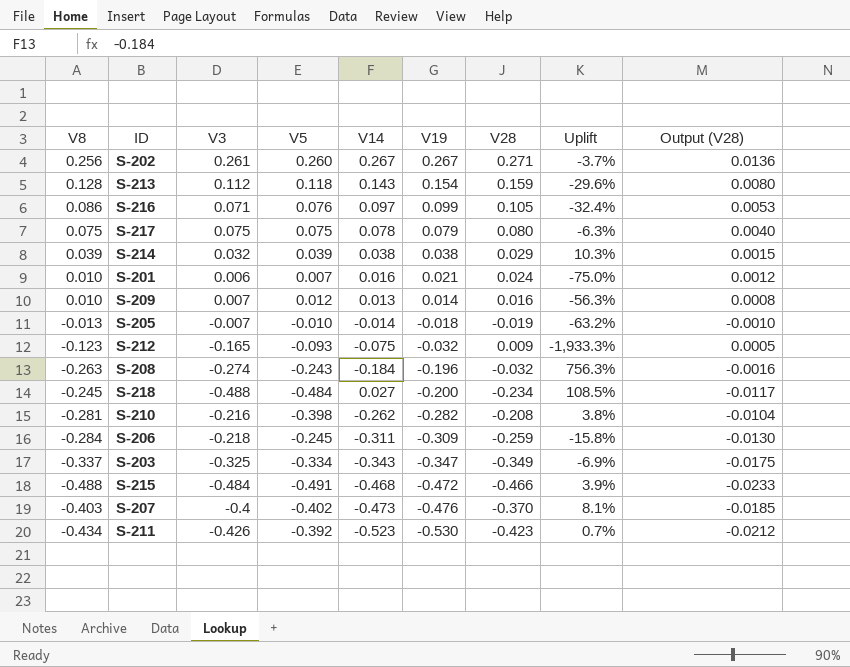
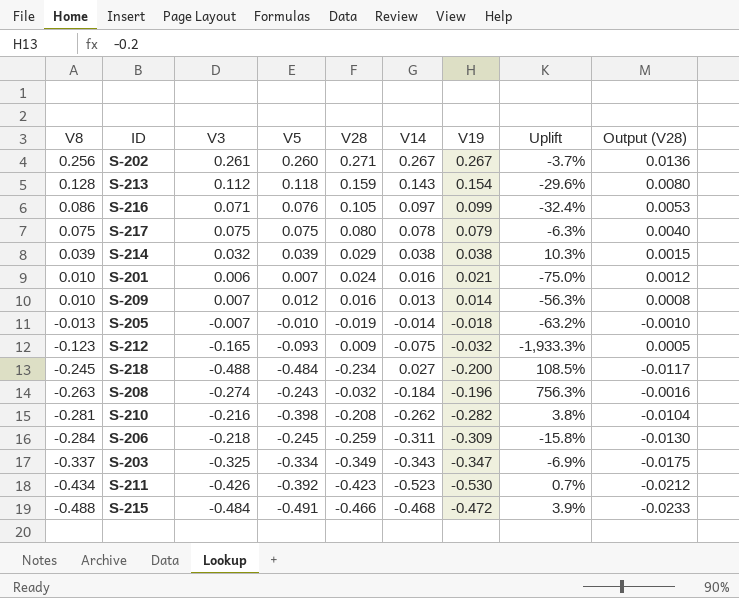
row order: V19 descending -> V8 descending
column V28 | position: 7 -> 5
row S-207: -0.403 | -0.4 | -0.402 | -0.473 | -0.476 | -0.370 | 8.1% | -0.0185 -> none

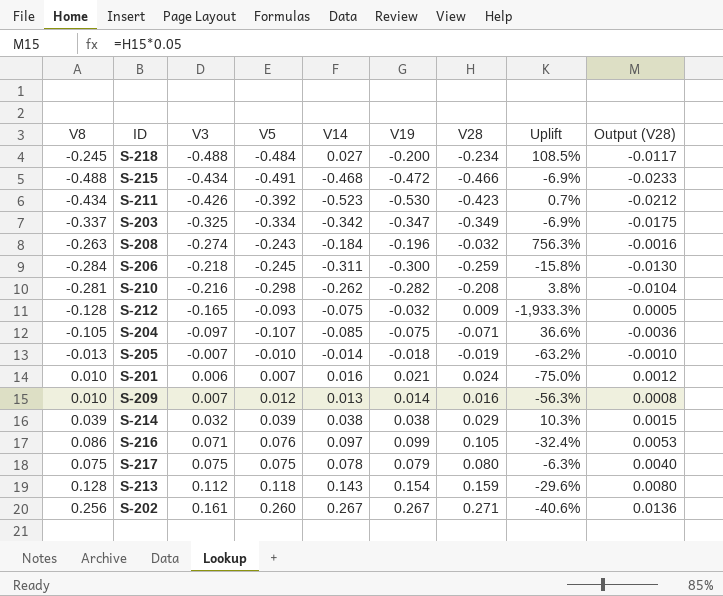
row order: V8 descending -> V3 ascending
column V28 | position: 5 -> 7
S-215 | V3: -0.484 -> -0.434
S-215 | Uplift: 3.9% -> -6.9%
S-203 | V14: -0.343 -> -0.342
S-206 | V19: -0.309 -> -0.300
S-210 | V5: -0.398 -> -0.298
S-212 | V8: -0.123 -> -0.128
row S-204: none -> -0.105 | -0.097 | -0.107 | -0.085 | -0.075 | -0.071 | 36.6% | -0.0036
S-202 | V3: 0.261 -> 0.161
S-202 | Uplift: -3.7% -> -40.6%

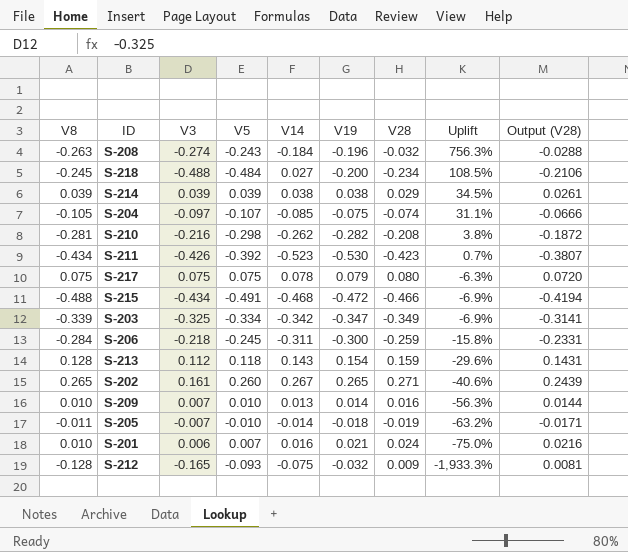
row order: V3 ascending -> Uplift descending
column Output (V28) | formula: [V28] * 0.05 -> [V28] * 0.9
row S-216: 0.086 | 0.071 | 0.076 | 0.097 | 0.099 | 0.105 | -32.4% | 0.0053 -> none
S-214 | V3: 0.032 -> 0.039
S-214 | Uplift: 10.3% -> 34.5%
S-204 | V28: -0.071 -> -0.074
S-204 | Uplift: 36.6% -> 31.1%
S-203 | V8: -0.337 -> -0.339
S-202 | V8: 0.256 -> 0.265
S-202 | V19: 0.267 -> 0.265
S-209 | V5: 0.012 -> 0.010
S-205 | V8: -0.013 -> -0.011

